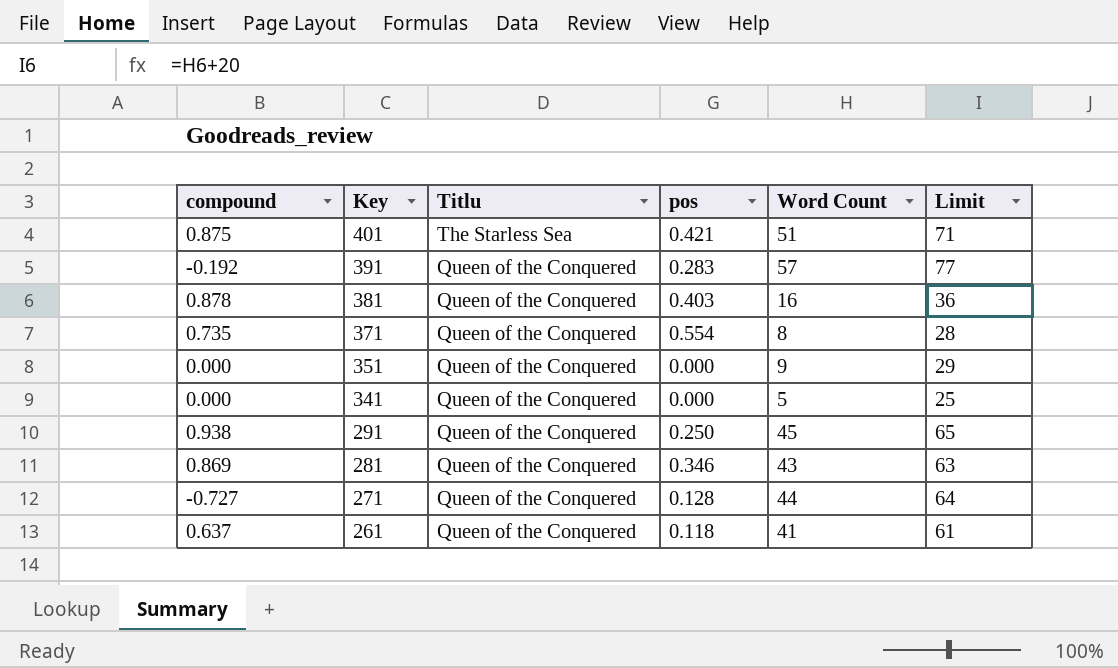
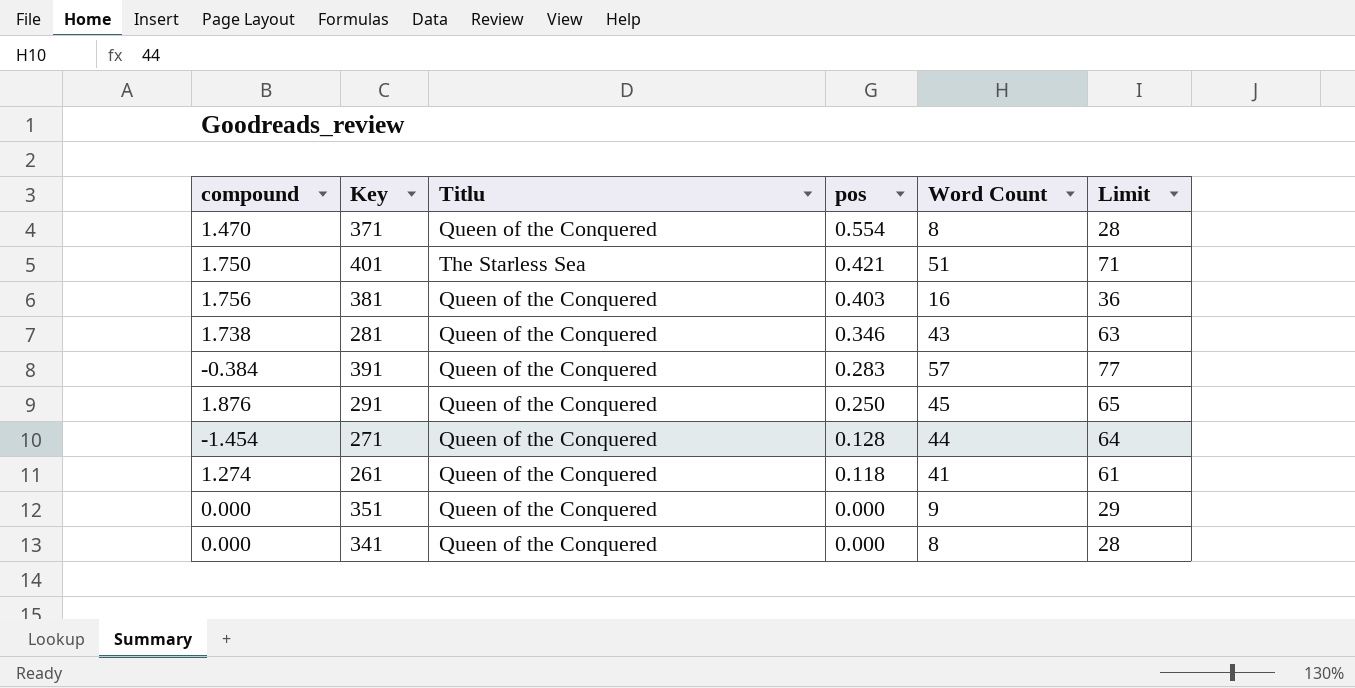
row order: Key descending -> pos descending
371 | compound: 0.735 -> 1.470
401 | compound: 0.875 -> 1.750
381 | compound: 0.878 -> 1.756
281 | compound: 0.869 -> 1.738
391 | compound: -0.192 -> -0.384
291 | compound: 0.938 -> 1.876
271 | compound: -0.727 -> -1.454
261 | compound: 0.637 -> 1.274
341 | Word Count: 5 -> 8
341 | Limit: 25 -> 28

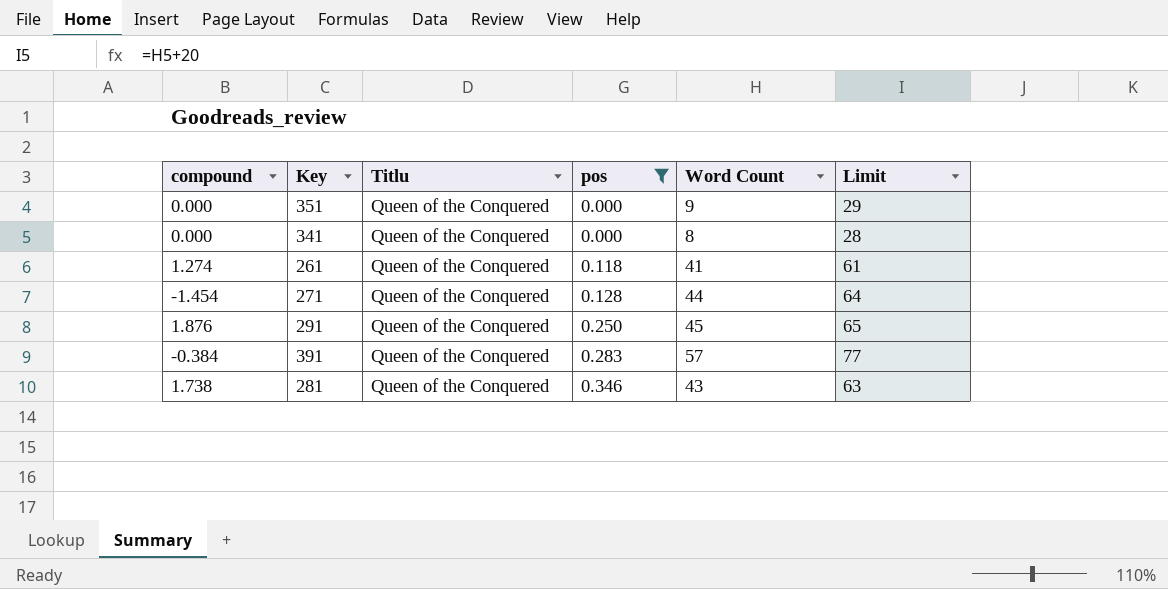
filter: none -> pos <= 0.346
row order: pos descending -> pos ascending

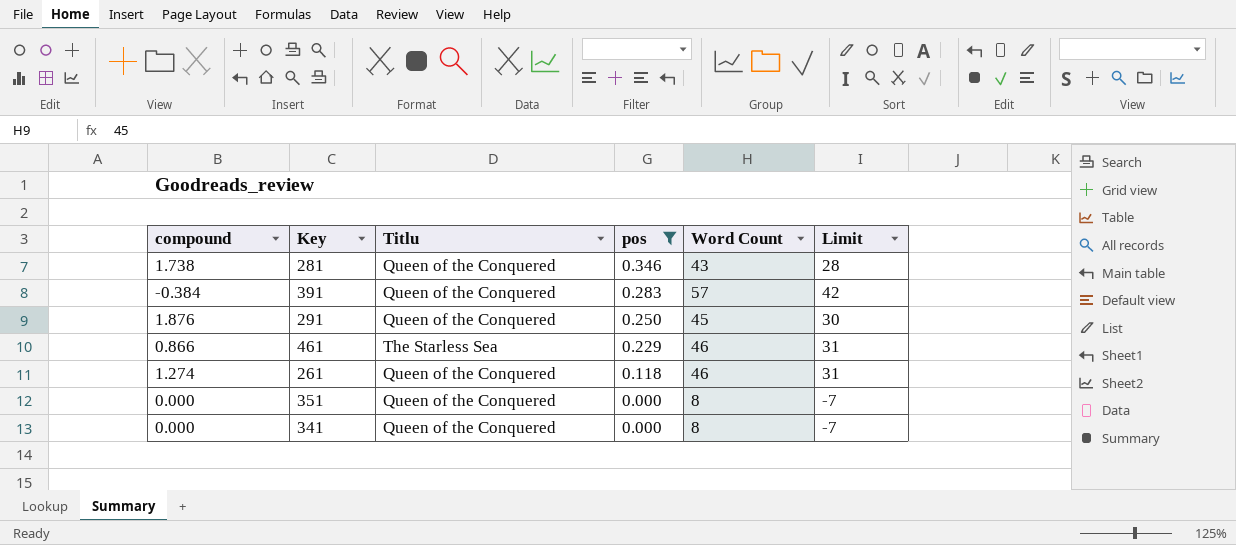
row order: pos ascending -> pos descending
column Limit | formula: [Word Count] + 20 -> [Word Count] - 15
row 271: -1.454 | Queen of the Conquered | 0.128 | 44 | 64 -> none
row 461: none -> 0.866 | The Starless Sea | 0.229 | 46 | 31
261 | Word Count: 41 -> 46
351 | Word Count: 9 -> 8

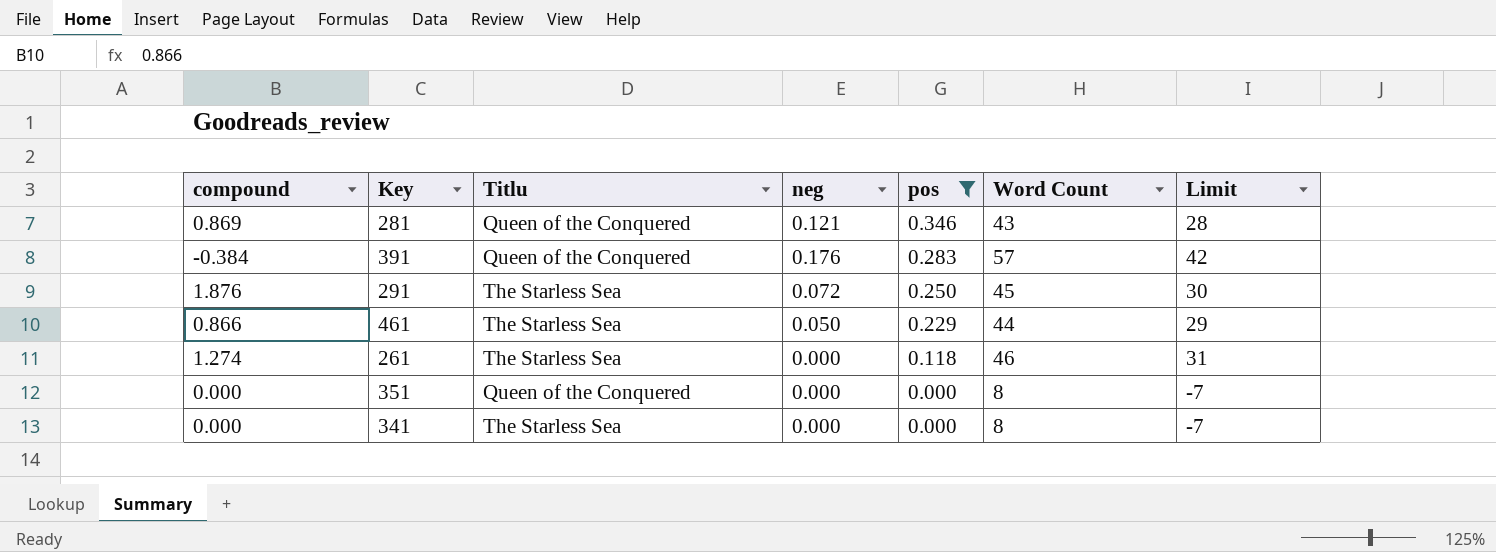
column neg | position: none -> 4
281 | compound: 1.738 -> 0.869
291 | Titlu: Queen of the Conquered -> The Starless Sea
461 | Word Count: 46 -> 44
461 | Limit: 31 -> 29
261 | Titlu: Queen of the Conquered -> The Starless Sea
341 | Titlu: Queen of the Conquered -> The Starless Sea

